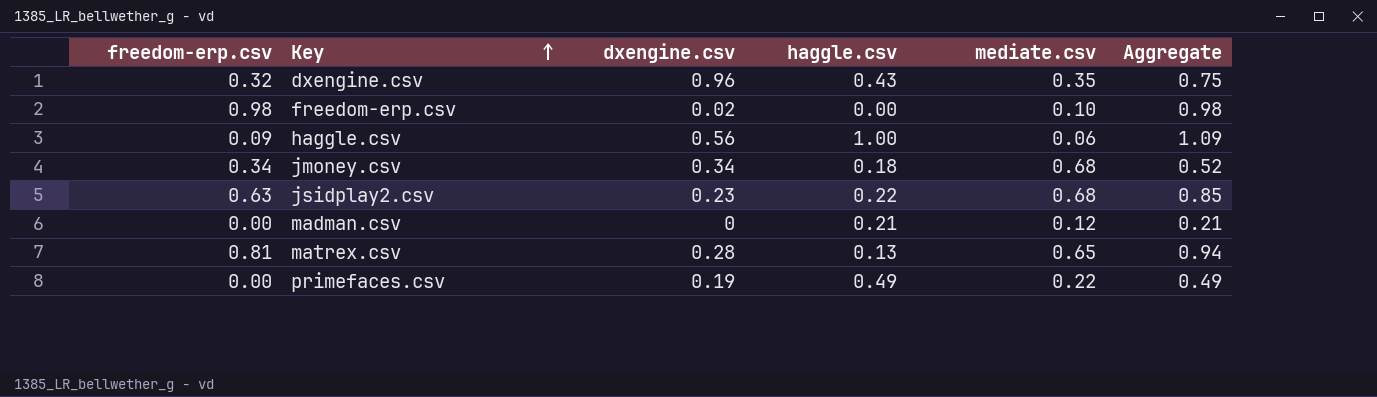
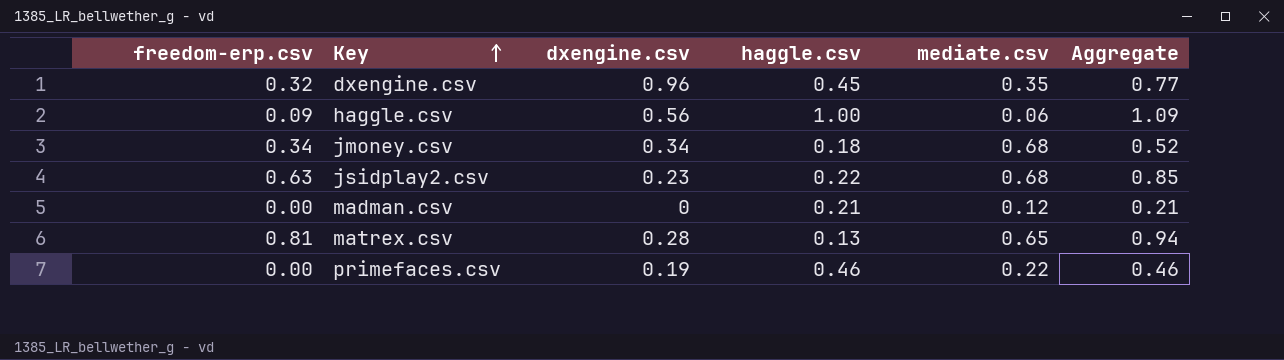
row freedom-erp.csv: 0.98 | 0.02 | 0.00 | 0.10 | 0.98 -> none
dxengine.csv | haggle.csv: 0.43 -> 0.45
dxengine.csv | Aggregate: 0.75 -> 0.77
primefaces.csv | haggle.csv: 0.49 -> 0.46
primefaces.csv | Aggregate: 0.49 -> 0.46

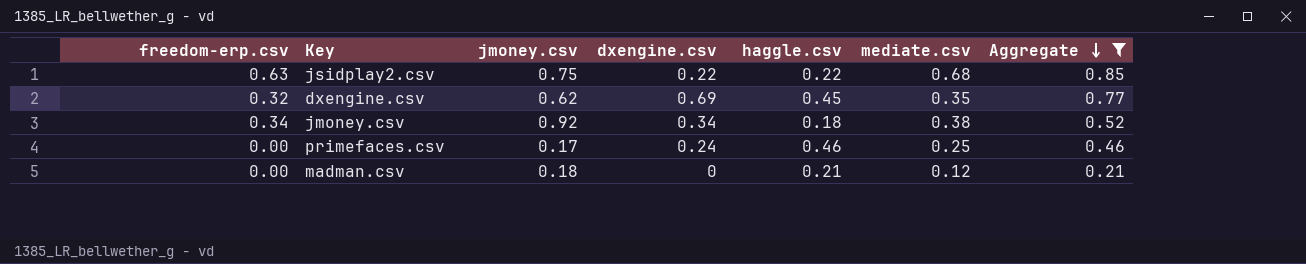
filter: none -> Aggregate <= 0.85
row order: Key ascending -> Aggregate descending
column jmoney.csv | position: none -> 3
jsidplay2.csv | dxengine.csv: 0.23 -> 0.22
dxengine.csv | dxengine.csv: 0.96 -> 0.69
jmoney.csv | mediate.csv: 0.68 -> 0.38
primefaces.csv | dxengine.csv: 0.19 -> 0.24
primefaces.csv | mediate.csv: 0.22 -> 0.25

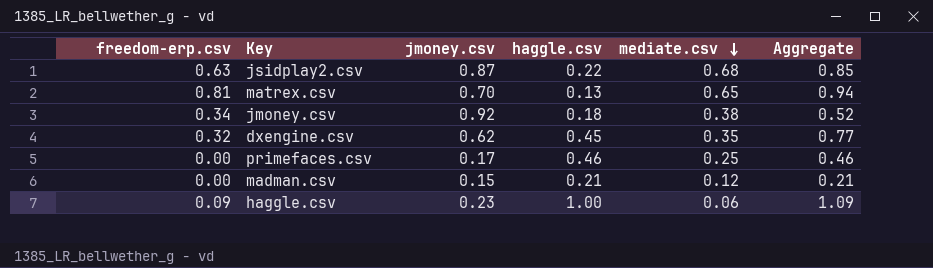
filter: Aggregate <= 0.85 -> none
row order: Aggregate descending -> mediate.csv descending
column dxengine.csv | position: 4 -> none
jsidplay2.csv | jmoney.csv: 0.75 -> 0.87
madman.csv | jmoney.csv: 0.18 -> 0.15

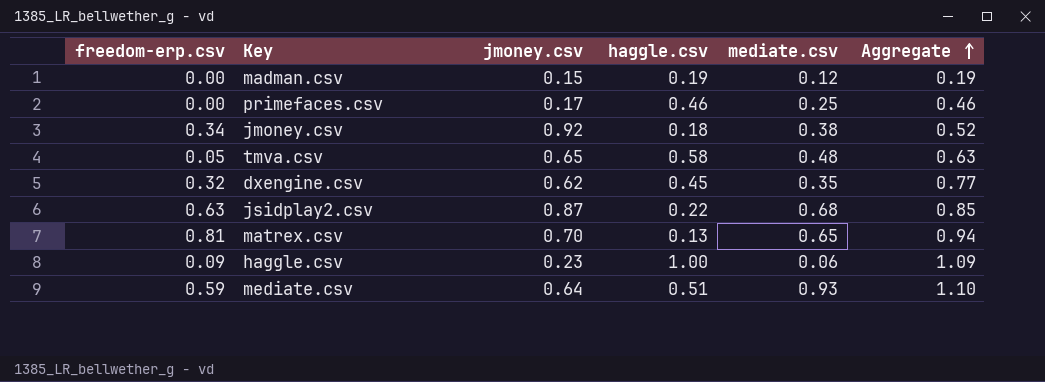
row order: mediate.csv descending -> Aggregate ascending
madman.csv | haggle.csv: 0.21 -> 0.19
madman.csv | Aggregate: 0.21 -> 0.19
row tmva.csv: none -> 0.05 | 0.65 | 0.58 | 0.48 | 0.63
row mediate.csv: none -> 0.59 | 0.64 | 0.51 | 0.93 | 1.10

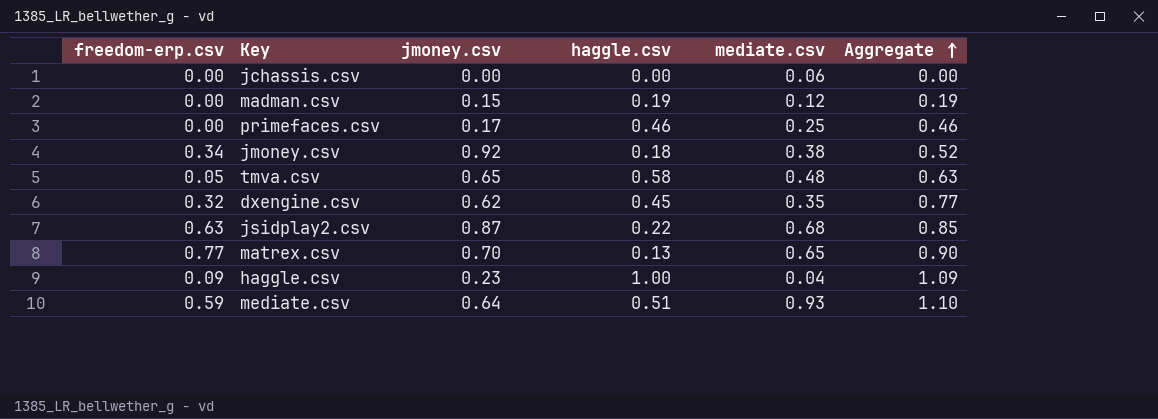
row jchassis.csv: none -> 0.00 | 0.00 | 0.00 | 0.06 | 0.00
matrex.csv | freedom-erp.csv: 0.81 -> 0.77
matrex.csv | Aggregate: 0.94 -> 0.90
haggle.csv | mediate.csv: 0.06 -> 0.04

